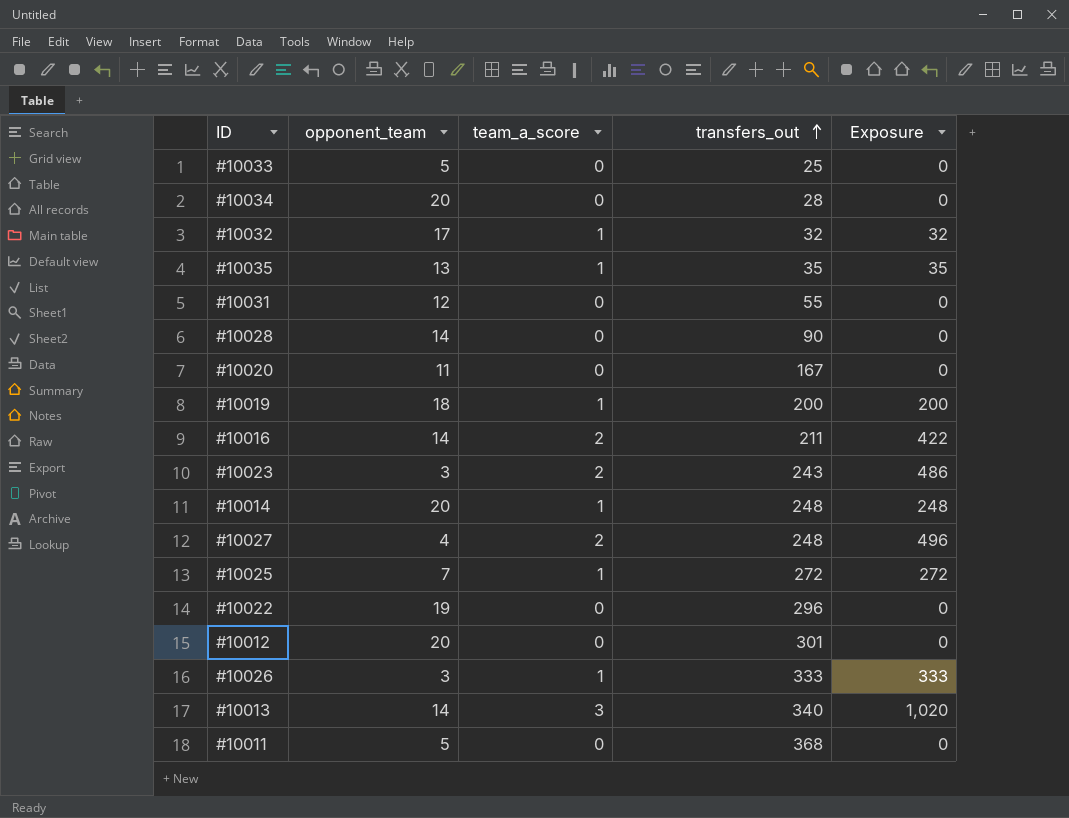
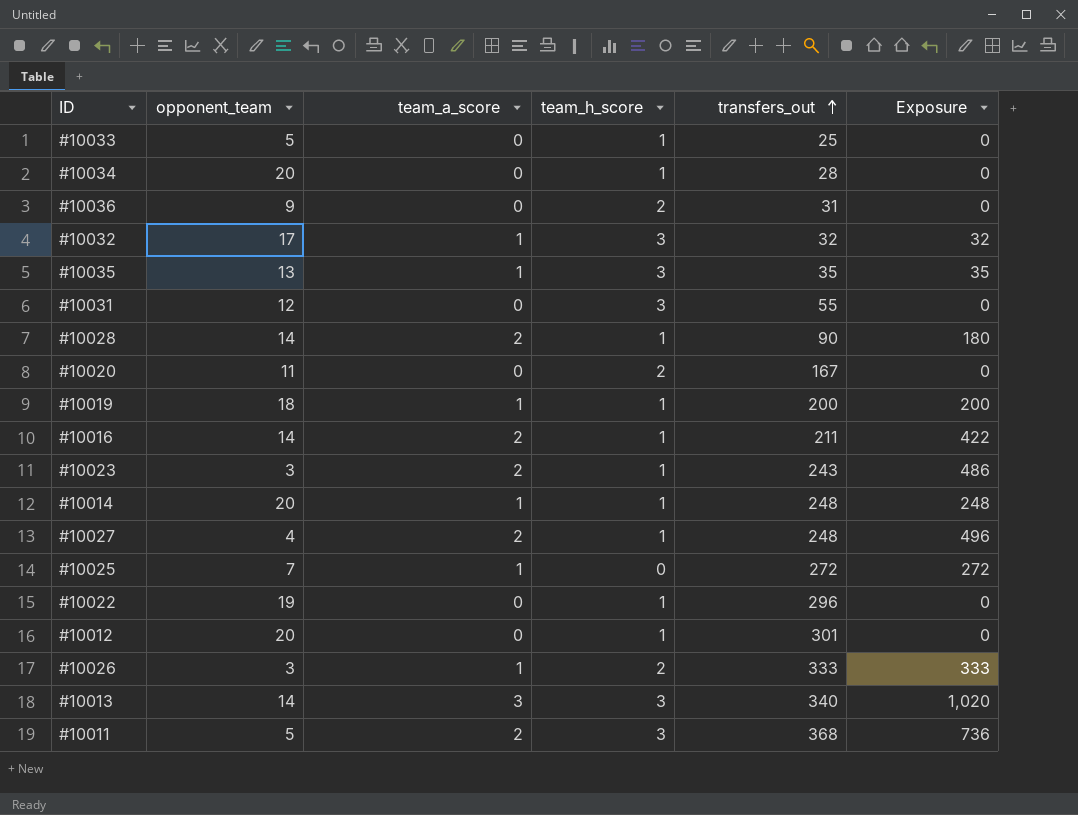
column team_h_score | position: none -> 4
row #10036: none -> 9 | 0 | 2 | 31 | 0
#10028 | team_a_score: 0 -> 2
#10028 | Exposure: 0 -> 180
#10011 | team_a_score: 0 -> 2
#10011 | Exposure: 0 -> 736

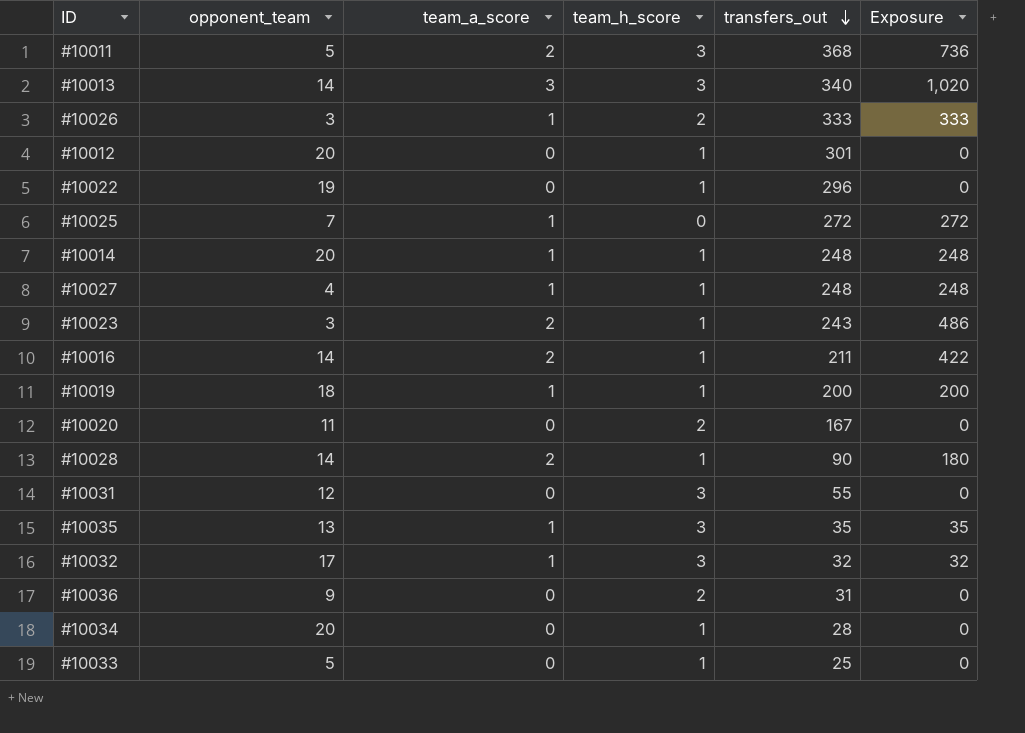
row order: transfers_out ascending -> transfers_out descending
#10027 | team_a_score: 2 -> 1
#10027 | Exposure: 496 -> 248

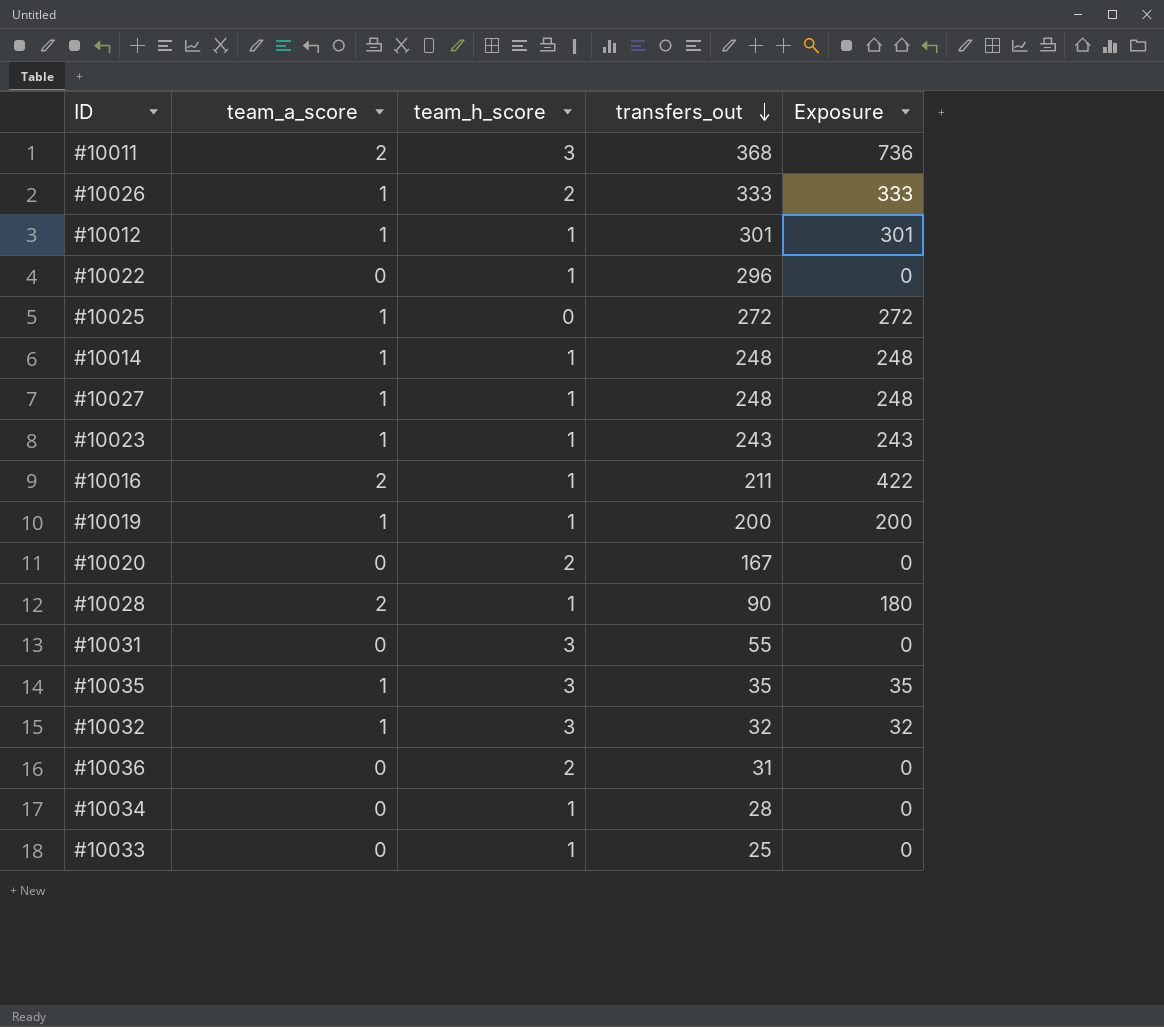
column opponent_team | position: 2 -> none
row #10013: 14 | 3 | 3 | 340 | 1,020 -> none
#10012 | team_a_score: 0 -> 1
#10012 | Exposure: 0 -> 301
#10023 | team_a_score: 2 -> 1
#10023 | Exposure: 486 -> 243

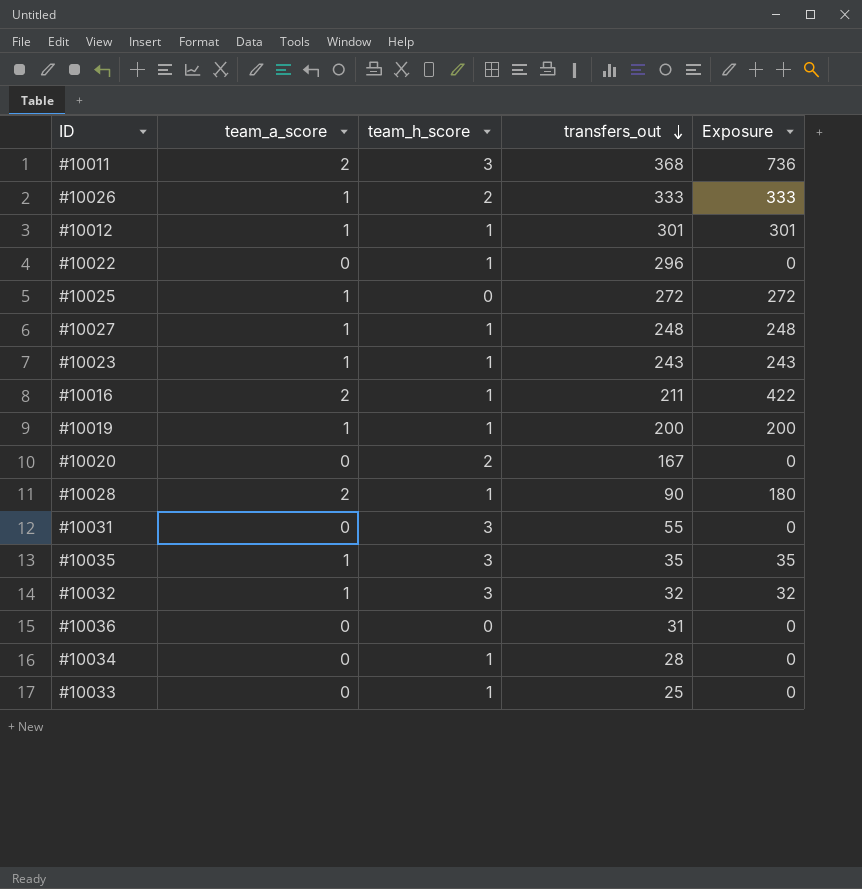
row #10014: 1 | 1 | 248 | 248 -> none
#10036 | team_h_score: 2 -> 0

